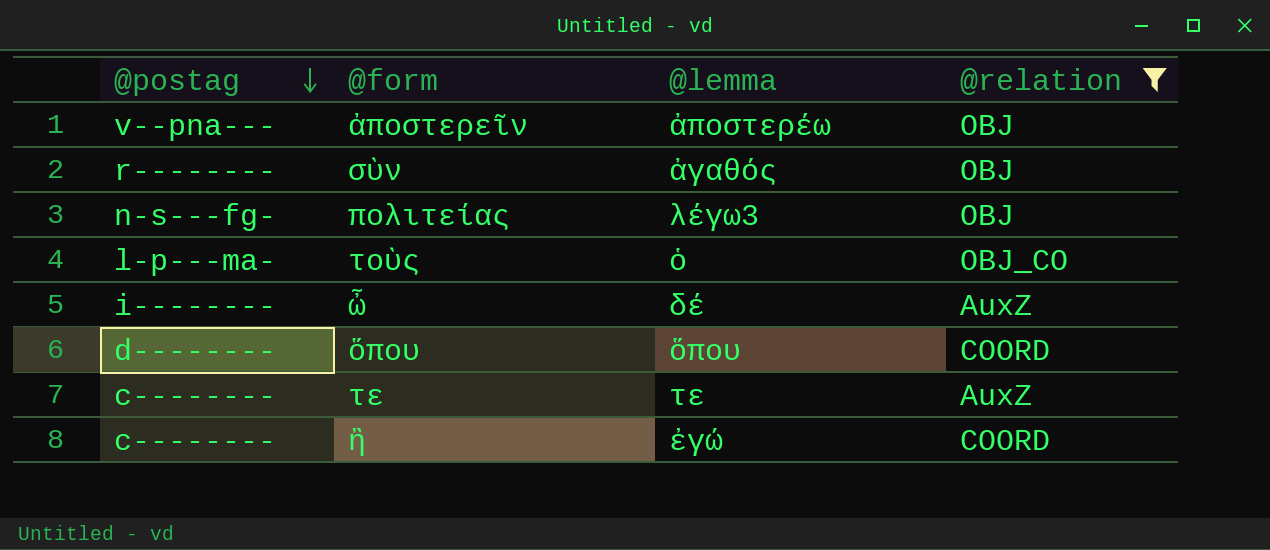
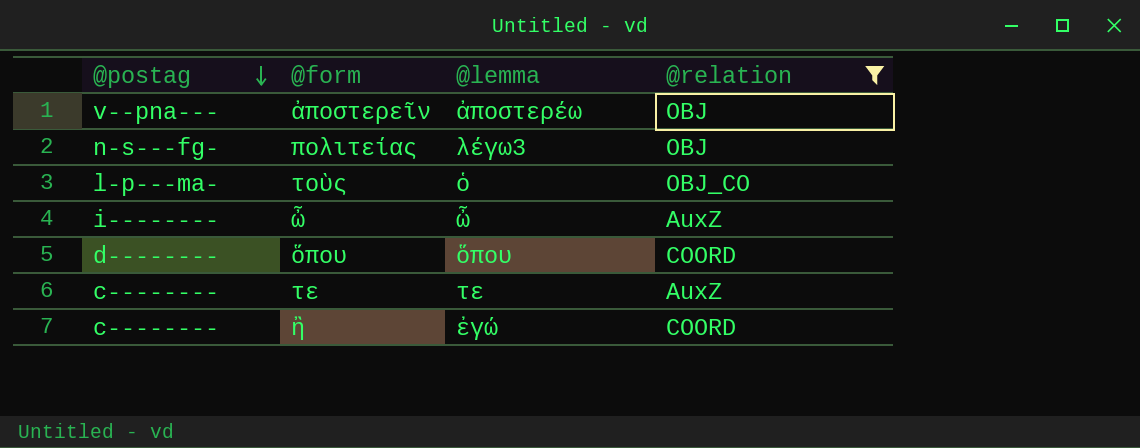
row σὺν: r-------- | ἀγαθός | OBJ -> none
ὦ | @lemma: δέ -> ὦ

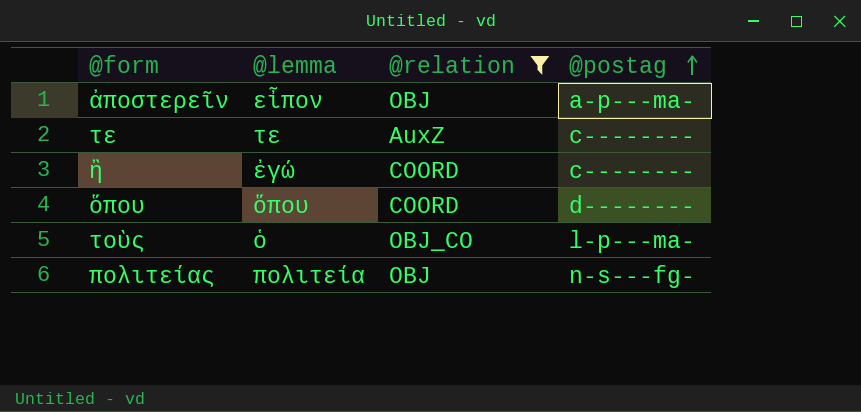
row order: @postag descending -> @postag ascending
column @postag | position: 1 -> 4
row ὦ: i-------- | ὦ | AuxZ -> none
ἀποστερεῖν | @lemma: ἀποστερέω -> εἶπον
ἀποστερεῖν | @postag: v--pna--- -> a-p---ma-
πολιτείας | @lemma: λέγω3 -> πολιτεία

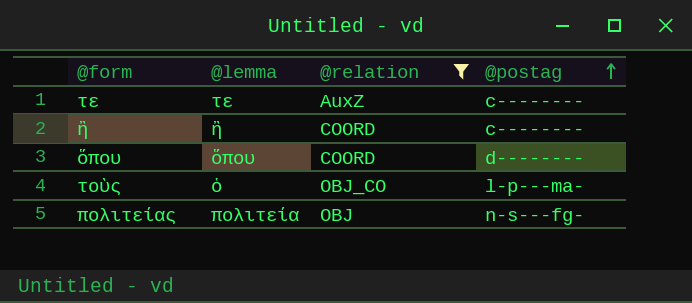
row ἀποστερεῖν: εἶπον | OBJ | a-p---ma- -> none
ἢ | @lemma: ἐγώ -> ἢ

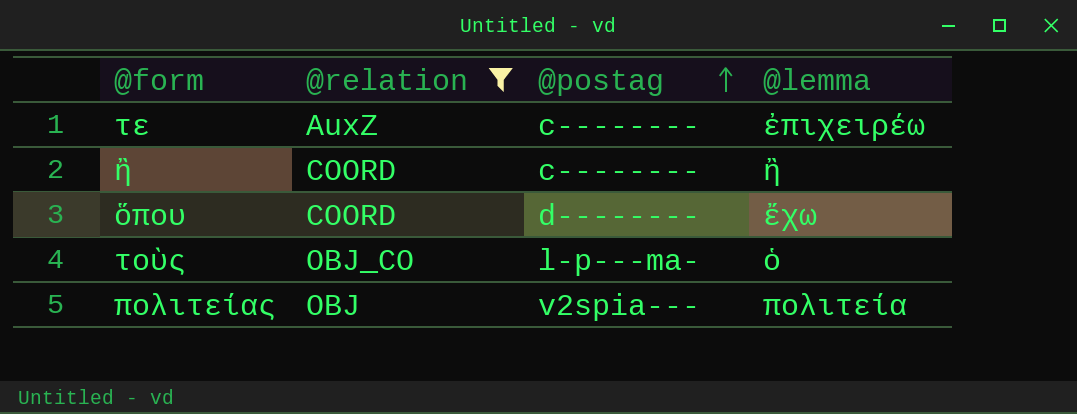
column @lemma | position: 2 -> 4
τε | @lemma: τε -> ἐπιχειρέω
ὅπου | @lemma: ὅπου -> ἔχω
πολιτείας | @postag: n-s---fg- -> v2spia---

